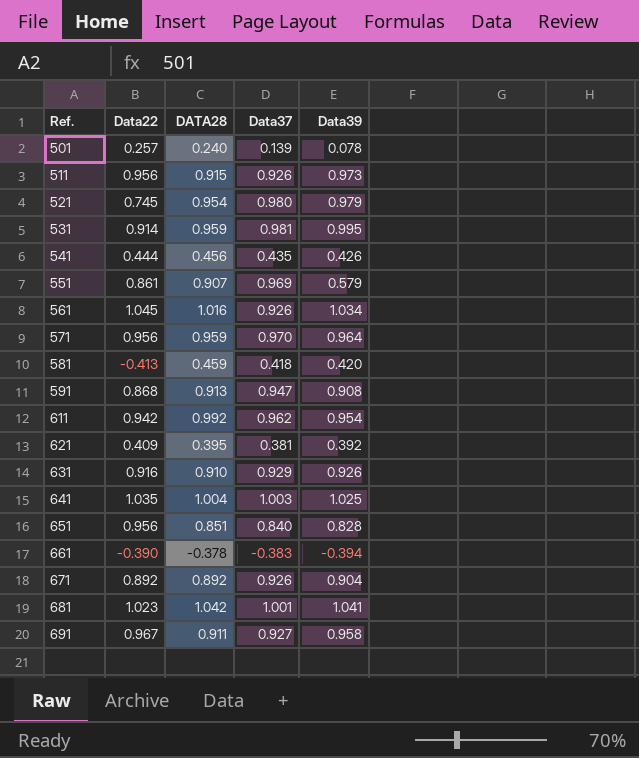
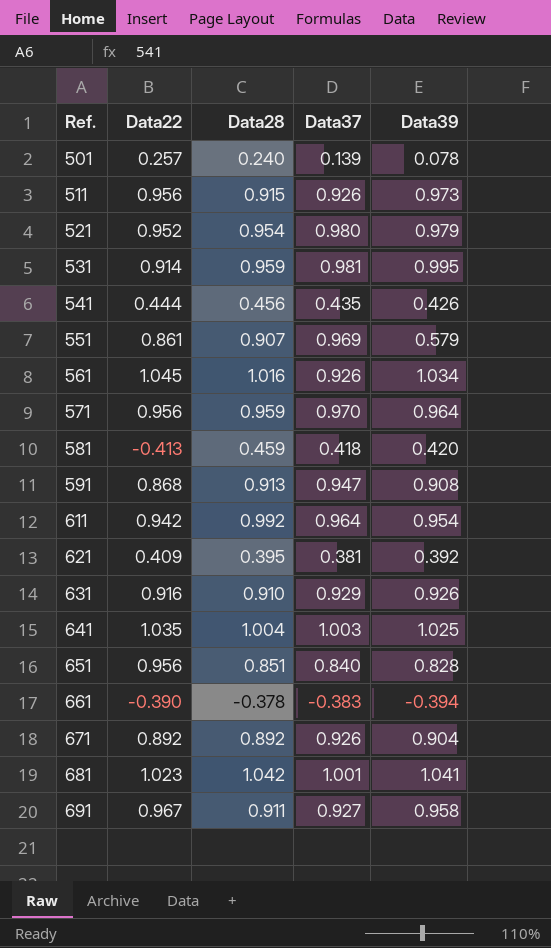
column name: DATA28 -> Data28
521 | Data22: 0.745 -> 0.952
611 | Data37: 0.962 -> 0.964

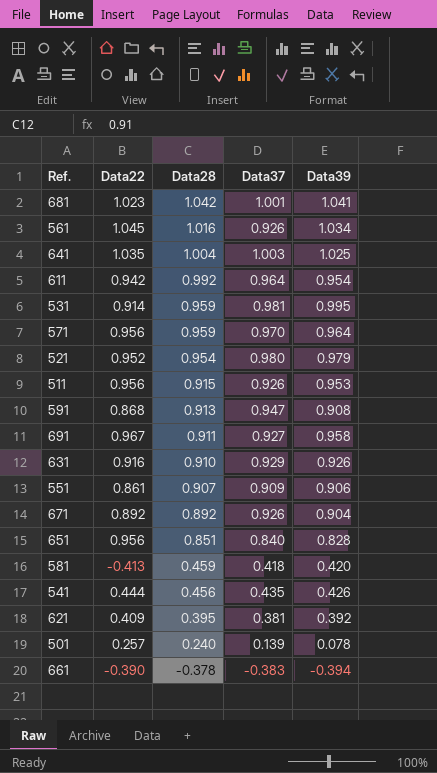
row order: Ref. ascending -> Data28 descending
511 | Data39: 0.973 -> 0.953
551 | Data37: 0.969 -> 0.909
551 | Data39: 0.579 -> 0.906

